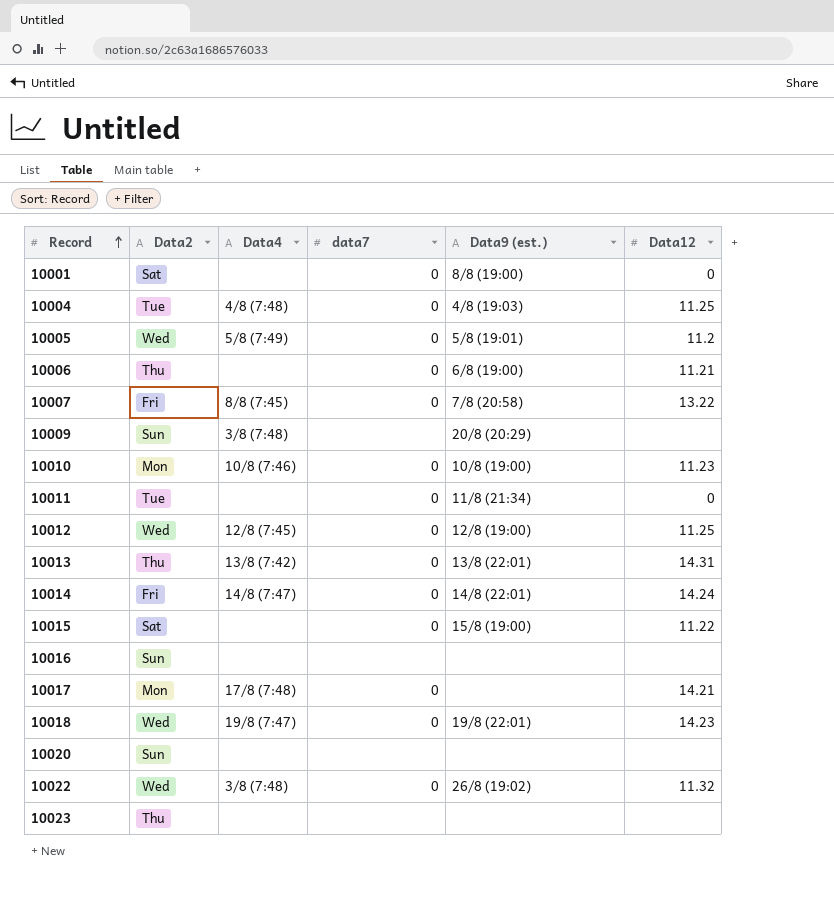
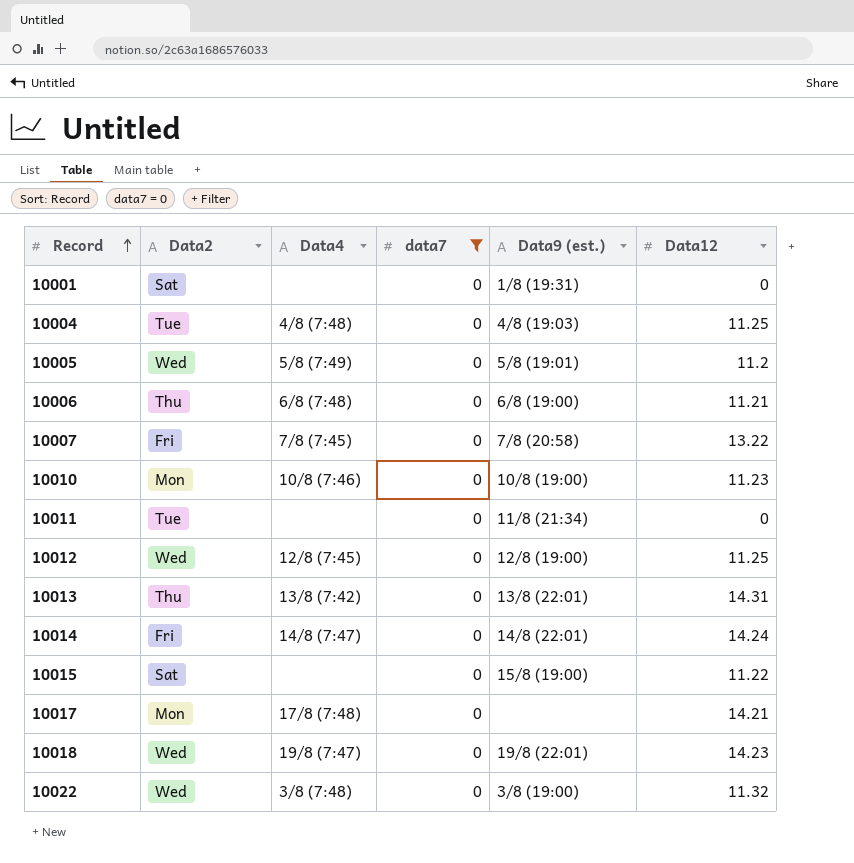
filter: none -> data7 = 0
10001 | Data9 (est.): 8/8 (19:00) -> 1/8 (19:31)
10006 | Data4: none -> 6/8 (7:48)
10007 | Data4: 8/8 (7:45) -> 7/8 (7:45)
10022 | Data9 (est.): 26/8 (19:02) -> 3/8 (19:00)

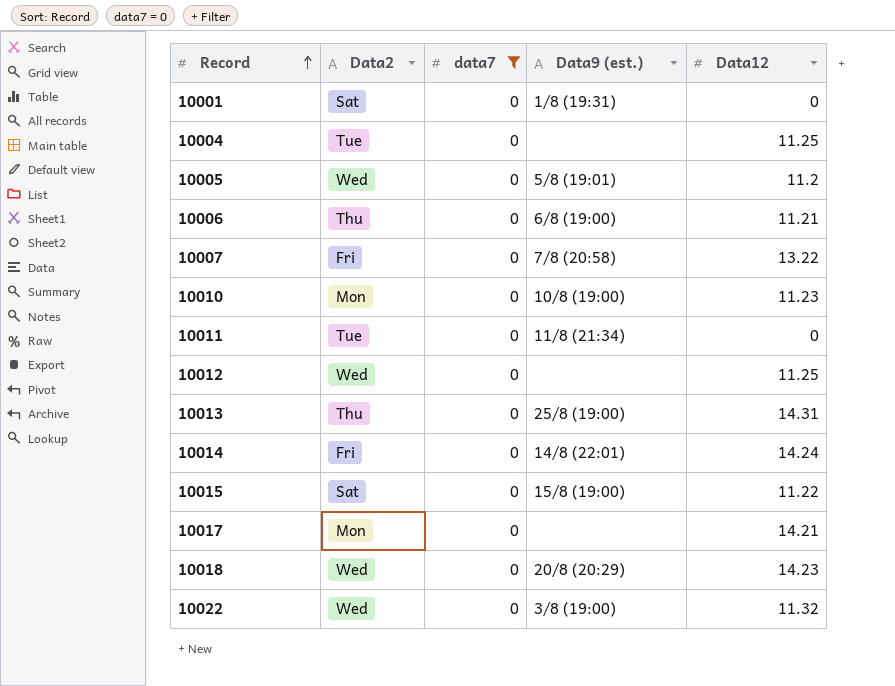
column Data4 | position: 3 -> none
10004 | Data9 (est.): 4/8 (19:03) -> none
10012 | Data9 (est.): 12/8 (19:00) -> none
10013 | Data9 (est.): 13/8 (22:01) -> 25/8 (19:00)
10018 | Data9 (est.): 19/8 (22:01) -> 20/8 (20:29)

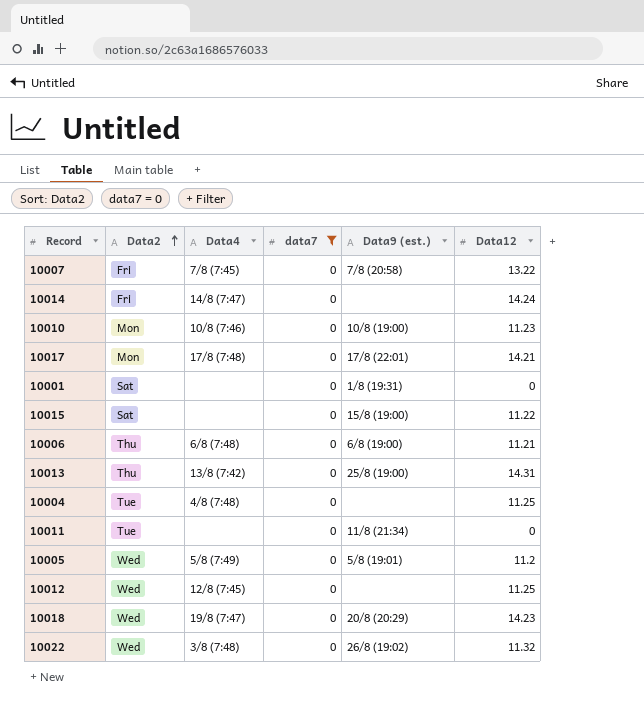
row order: Record ascending -> Data2 ascending
column Data4 | position: none -> 3
10014 | Data9 (est.): 14/8 (22:01) -> none
10017 | Data9 (est.): none -> 17/8 (22:01)
10022 | Data9 (est.): 3/8 (19:00) -> 26/8 (19:02)

